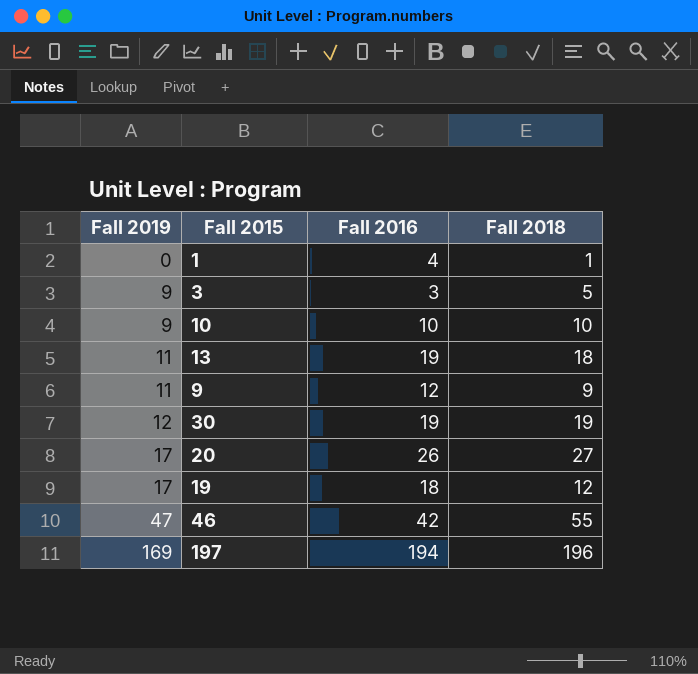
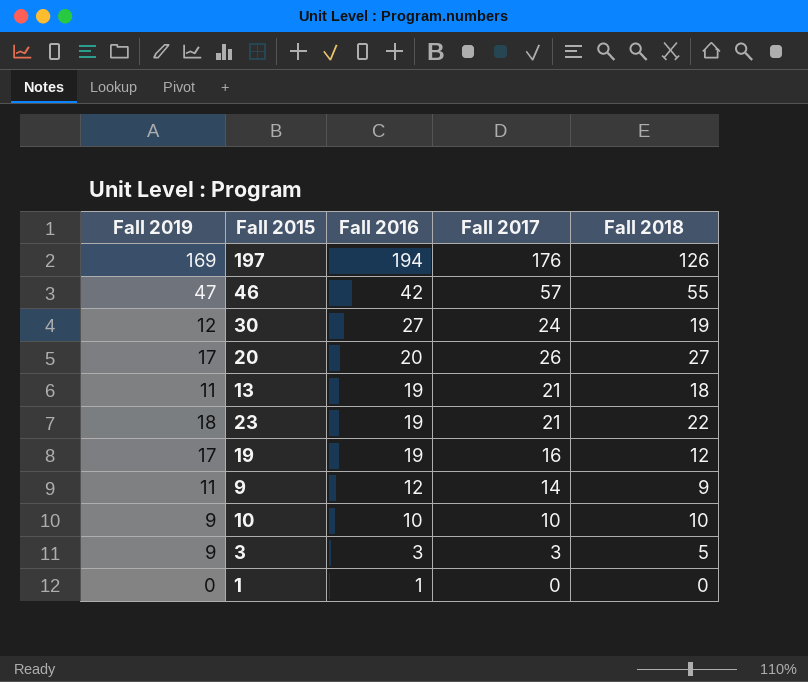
row order: Fall 2019 ascending -> Fall 2016 descending
column Fall 2017 | position: none -> 4
197 | Fall 2018: 196 -> 126
30 | Fall 2016: 19 -> 27
20 | Fall 2016: 26 -> 20
row 23: none -> 18 | 19 | 21 | 22
19 | Fall 2016: 18 -> 19
1 | Fall 2016: 4 -> 1
1 | Fall 2018: 1 -> 0

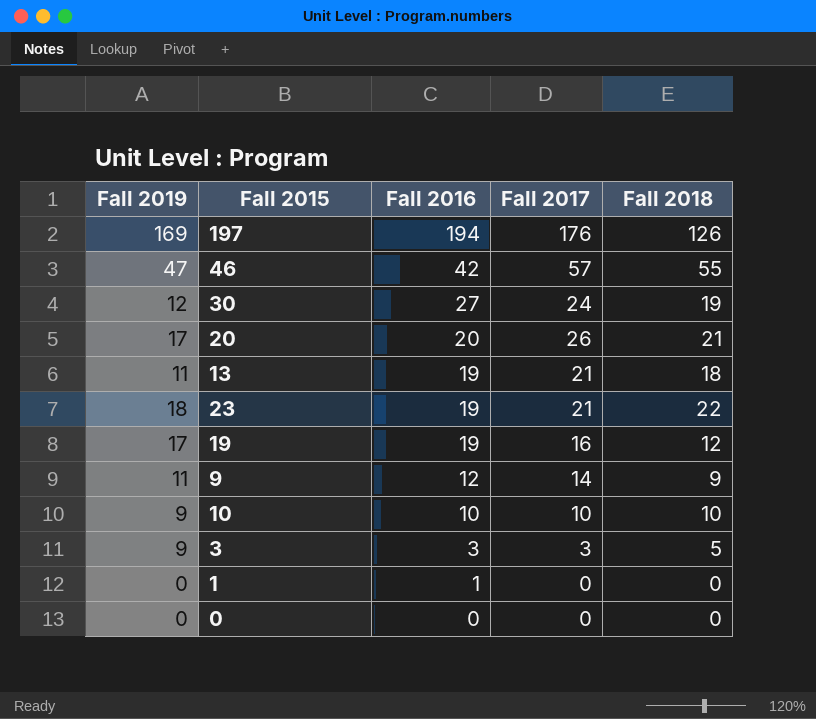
20 | Fall 2018: 27 -> 21
row 0: none -> 0 | 0 | 0 | 0

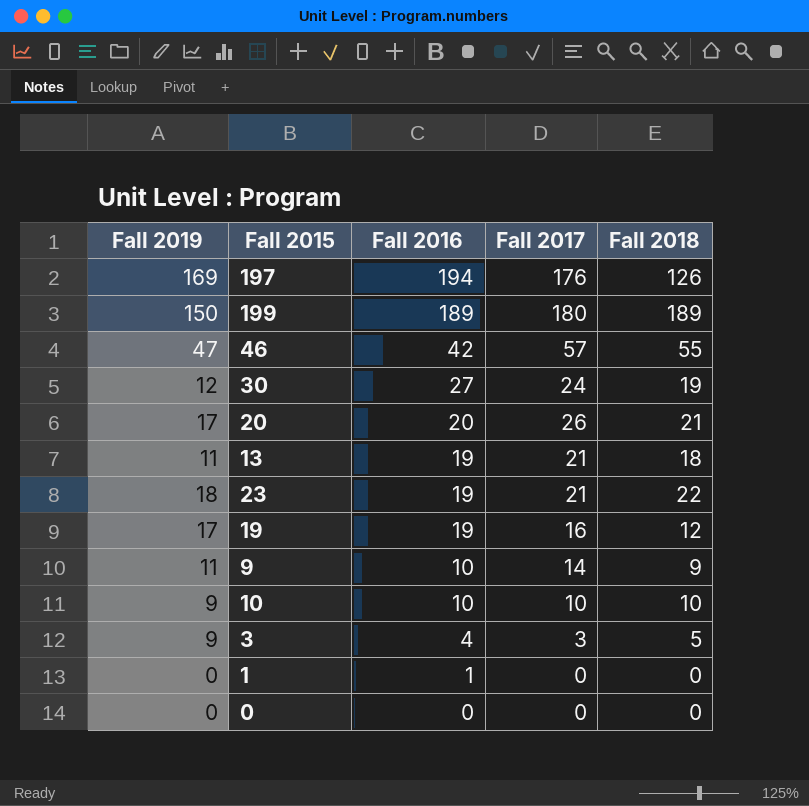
row 199: none -> 150 | 189 | 180 | 189
9 | Fall 2016: 12 -> 10
3 | Fall 2016: 3 -> 4

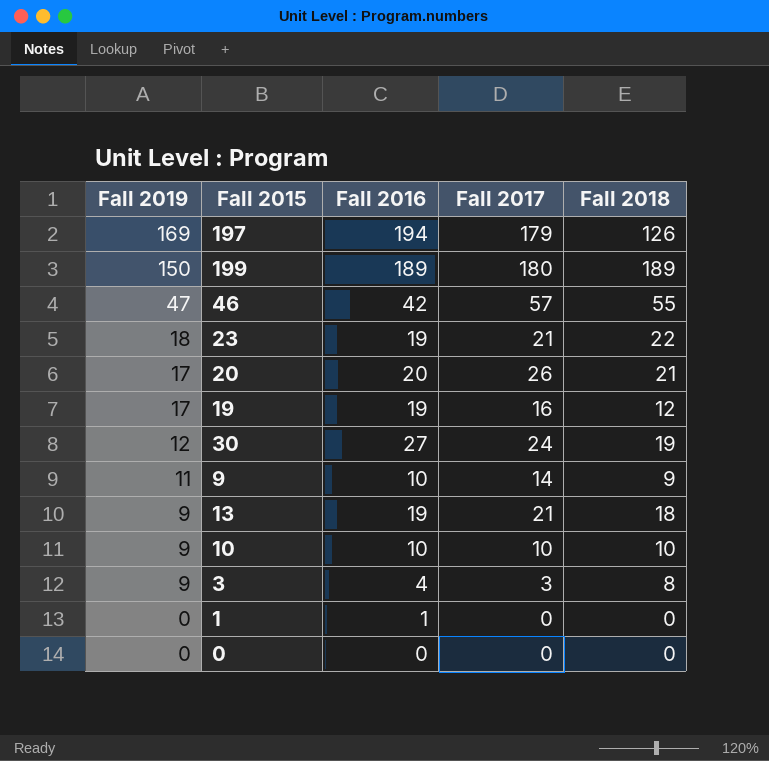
row order: Fall 2016 descending -> Fall 2019 descending
197 | Fall 2017: 176 -> 179
13 | Fall 2019: 11 -> 9
3 | Fall 2018: 5 -> 8

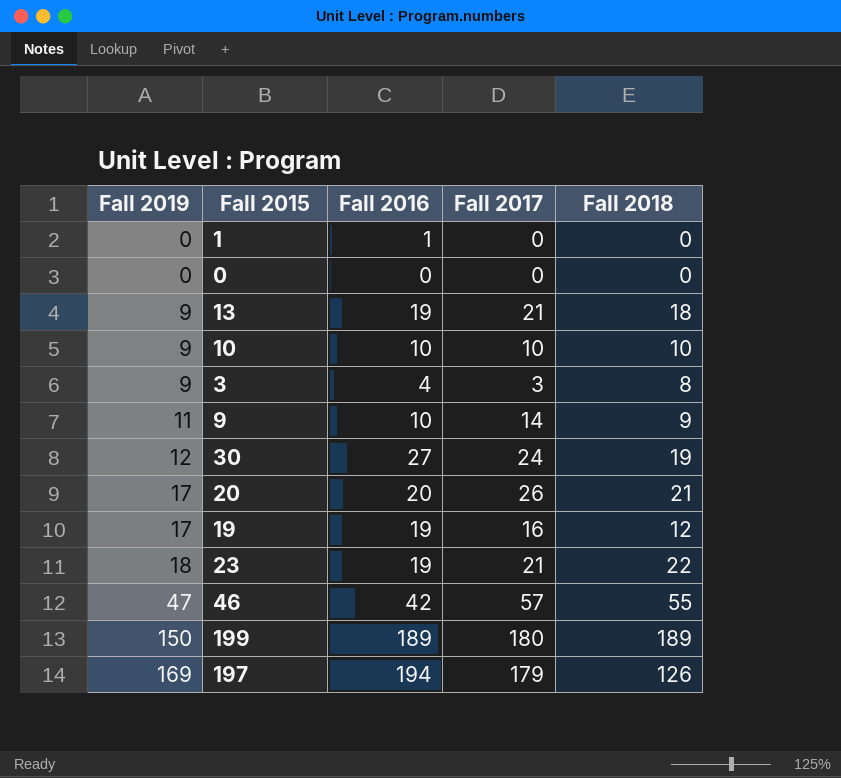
row order: Fall 2019 descending -> Fall 2019 ascending

